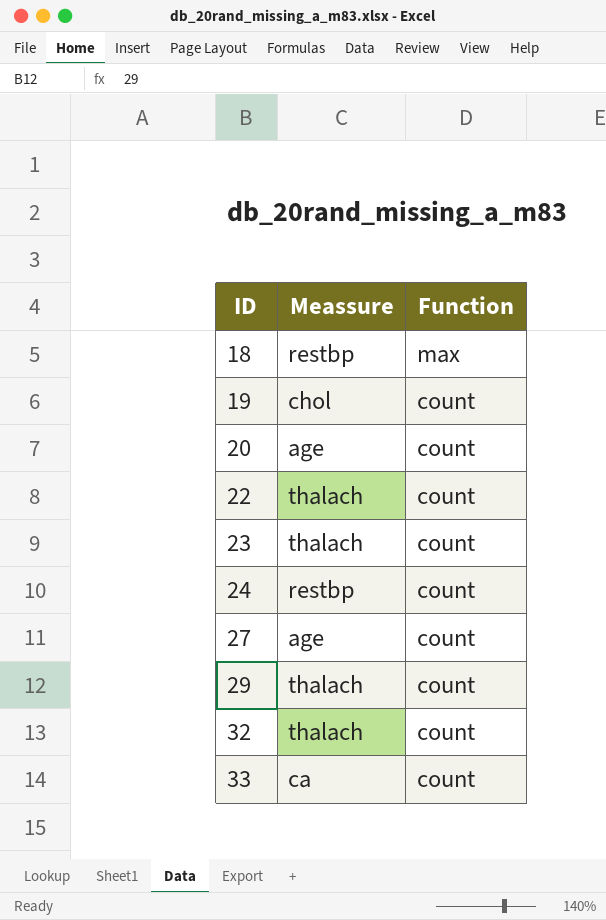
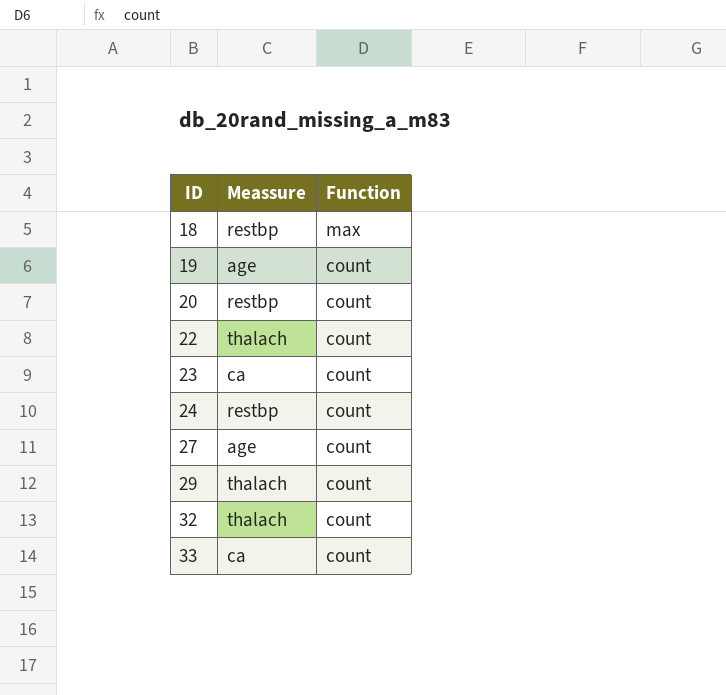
19 | Meassure: chol -> age
20 | Meassure: age -> restbp
23 | Meassure: thalach -> ca

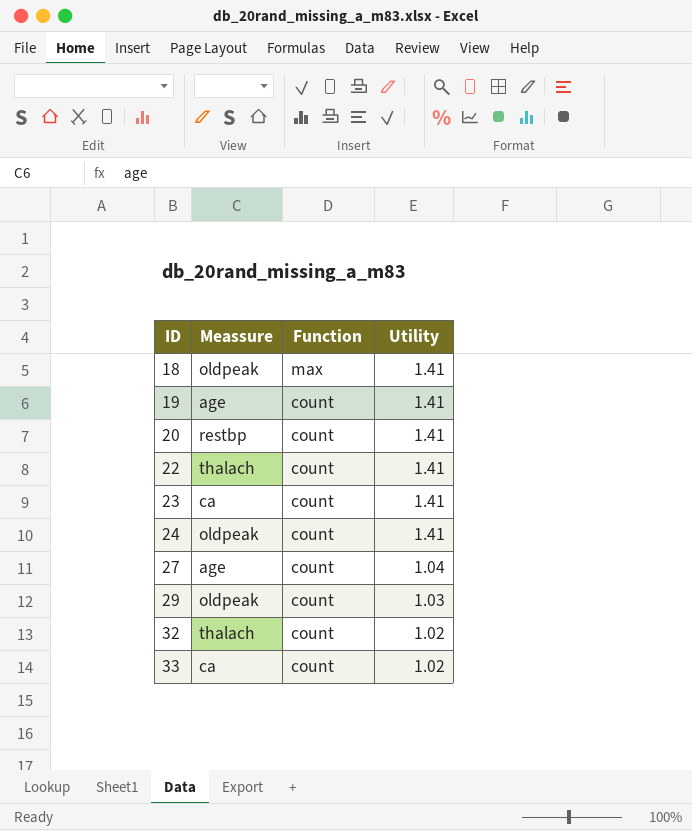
column Utility | position: none -> 4
18 | Meassure: restbp -> oldpeak
24 | Meassure: restbp -> oldpeak
29 | Meassure: thalach -> oldpeak

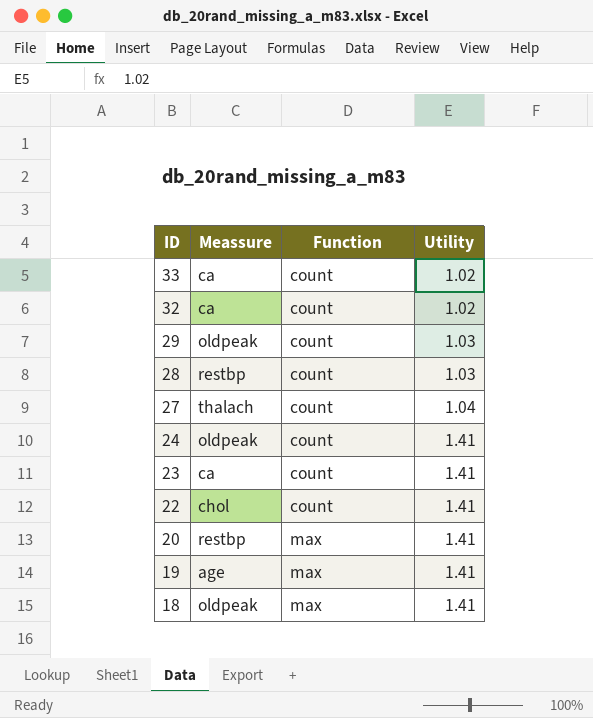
row order: ID ascending -> ID descending
32 | Meassure: thalach -> ca
row 28: none -> restbp | count | 1.03
27 | Meassure: age -> thalach
22 | Meassure: thalach -> chol
20 | Function: count -> max
19 | Function: count -> max

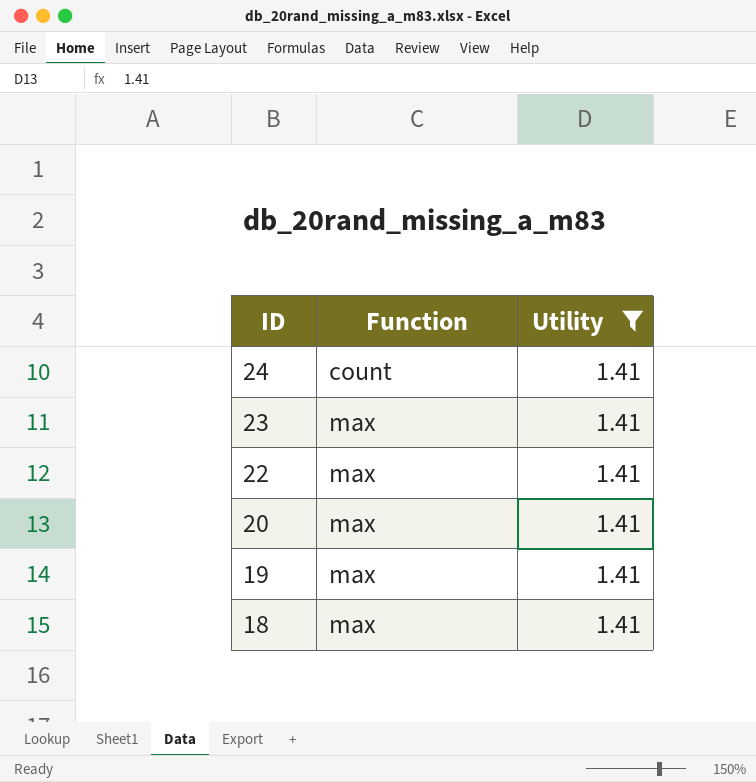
filter: none -> Utility = 1.41
column Meassure | position: 2 -> none
23 | Function: count -> max
22 | Function: count -> max

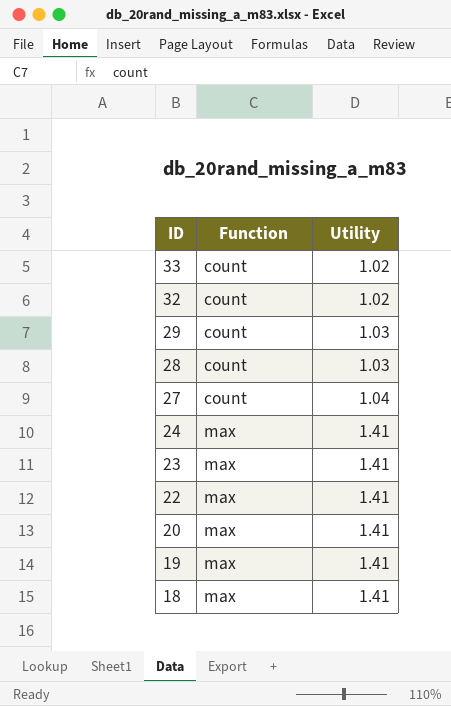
filter: Utility = 1.41 -> none
24 | Function: count -> max

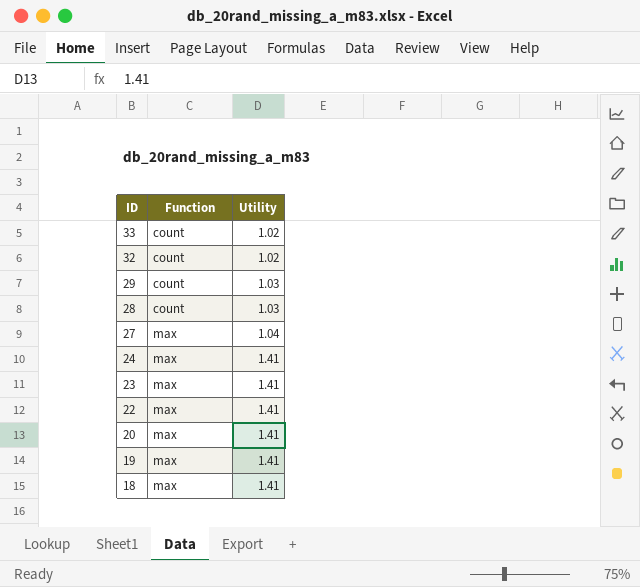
27 | Function: count -> max

